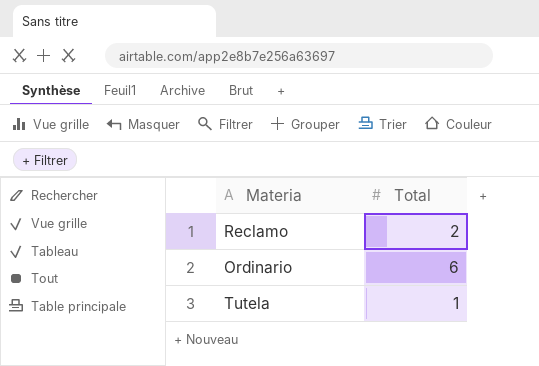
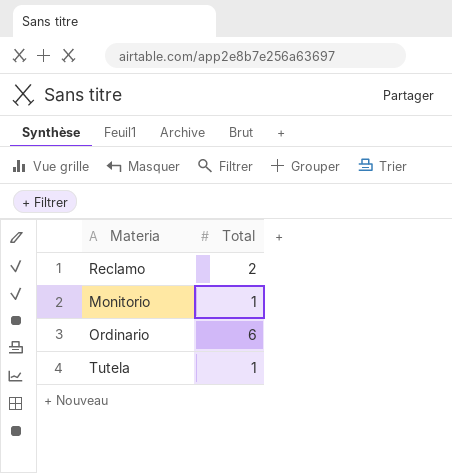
row Monitorio: none -> 1

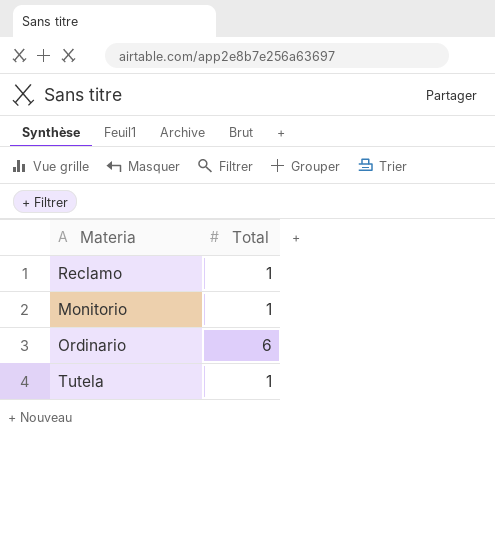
Reclamo | Total: 2 -> 1

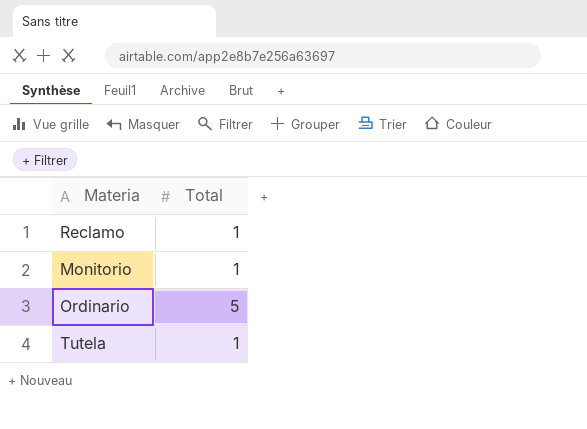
Ordinario | Total: 6 -> 5

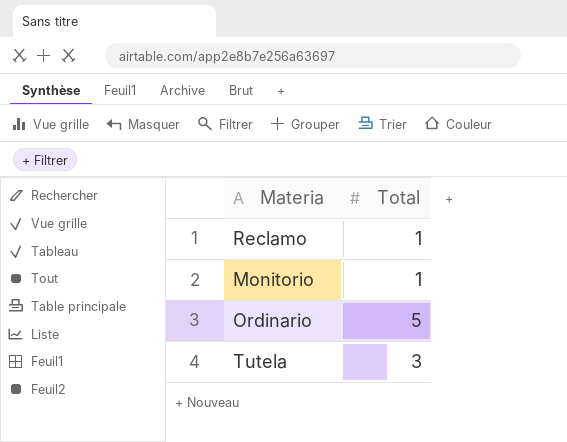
Tutela | Total: 1 -> 3

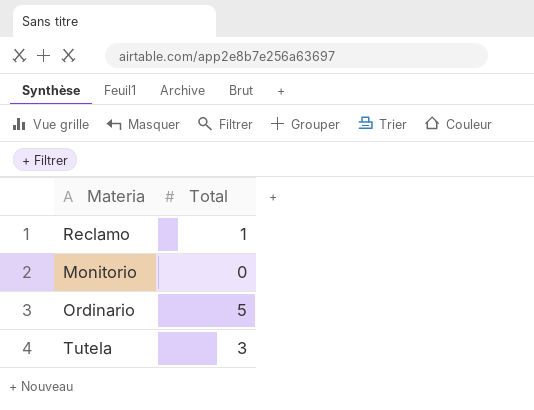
Monitorio | Total: 1 -> 0

